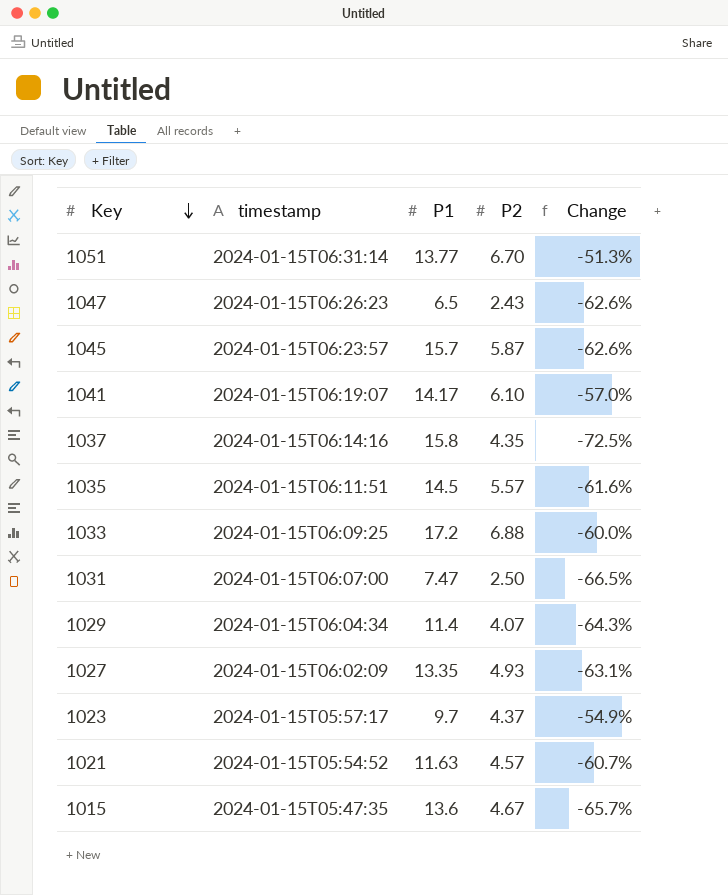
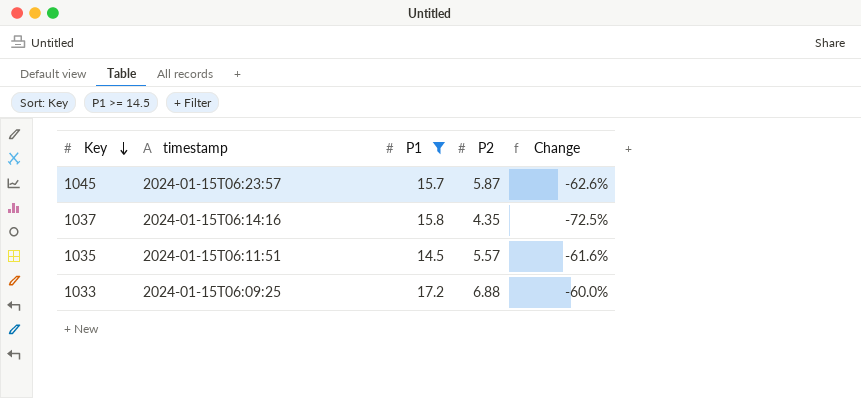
filter: none -> P1 >= 14.5

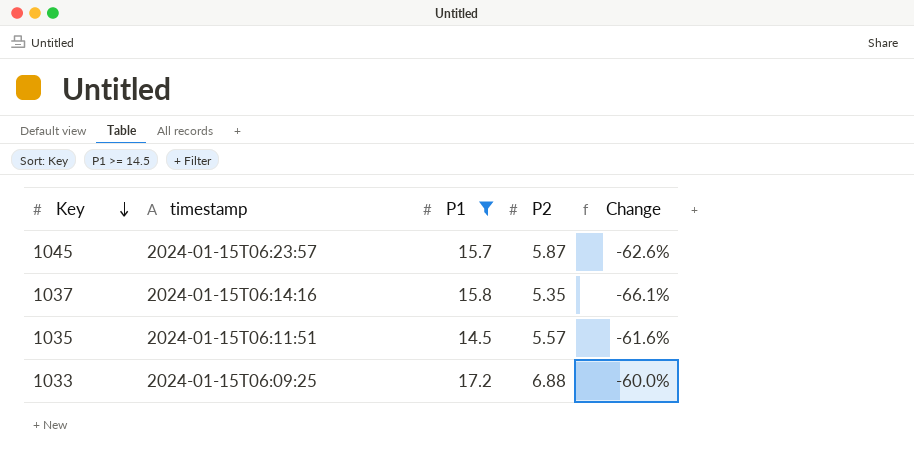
1037 | P2: 4.35 -> 5.35
1037 | Change: -72.5% -> -66.1%

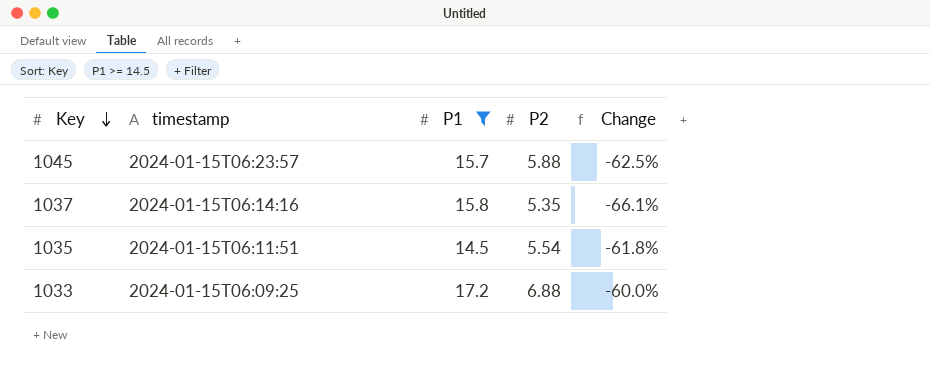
1045 | P2: 5.87 -> 5.88
1045 | Change: -62.6% -> -62.5%
1035 | P2: 5.57 -> 5.54
1035 | Change: -61.6% -> -61.8%

